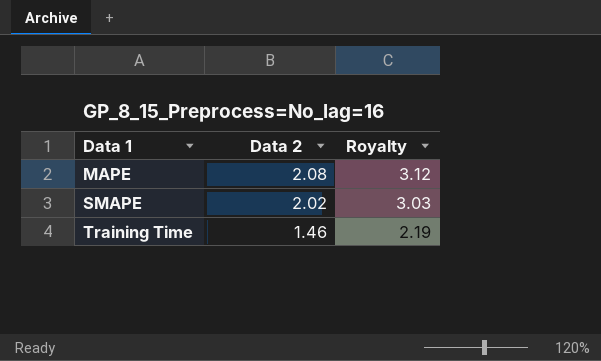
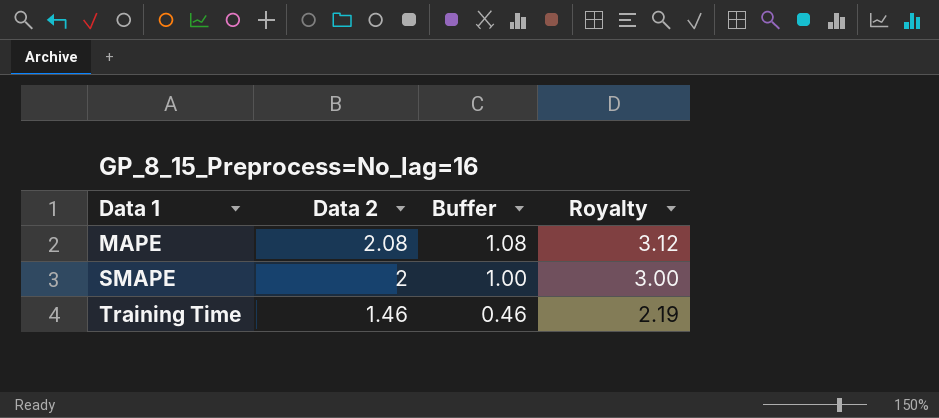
column Buffer | formula: none -> [Data 2] - 1
SMAPE | Data 2: 2.02 -> 2
SMAPE | Royalty: 3.03 -> 3.00

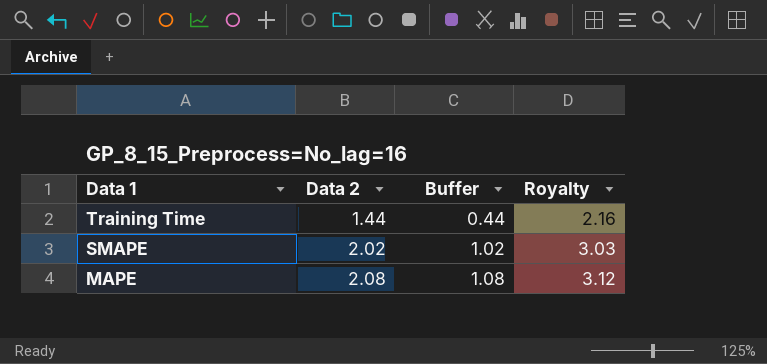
row order: Data 1 ascending -> Data 1 descending
Training Time | Data 2: 1.46 -> 1.44
Training Time | Buffer: 0.46 -> 0.44
Training Time | Royalty: 2.19 -> 2.16
SMAPE | Data 2: 2 -> 2.02
SMAPE | Buffer: 1.00 -> 1.02
SMAPE | Royalty: 3.00 -> 3.03

